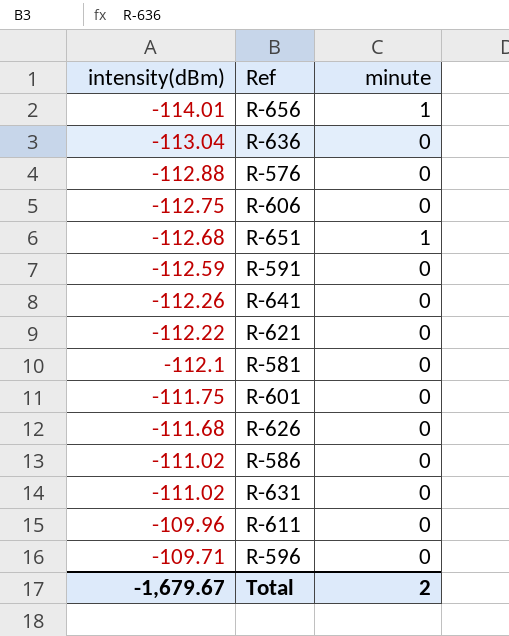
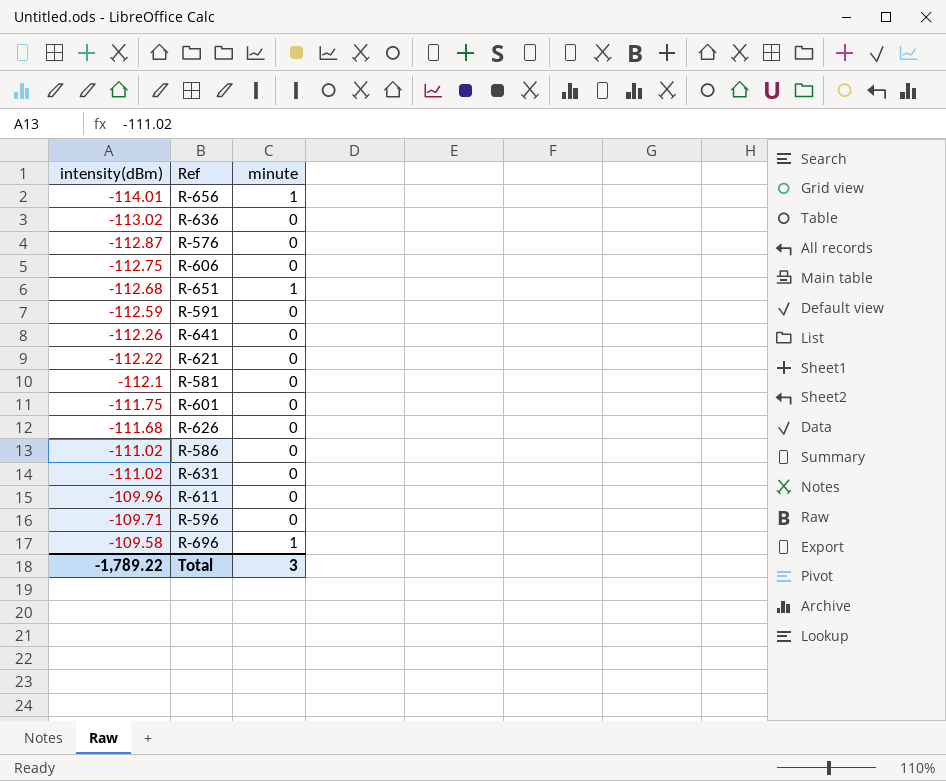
R-636 | intensity(dBm): -113.04 -> -113.02
R-576 | intensity(dBm): -112.88 -> -112.87
row R-696: none -> -109.58 | 1
Total | intensity(dBm): -1,679.67 -> -1,789.22
Total | minute: 2 -> 3

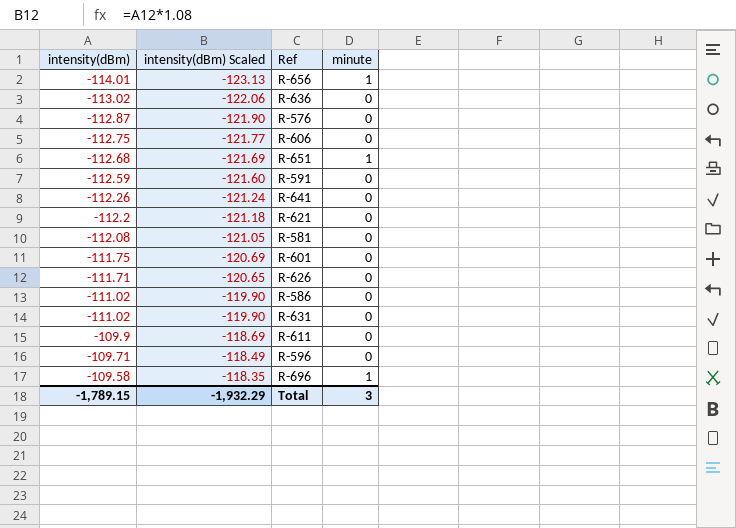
column intensity(dBm) Scaled | formula: none -> [intensity(dBm)] * 1.08
R-621 | intensity(dBm): -112.22 -> -112.2
R-581 | intensity(dBm): -112.1 -> -112.08
R-626 | intensity(dBm): -111.68 -> -111.71
R-611 | intensity(dBm): -109.96 -> -109.9
Total | intensity(dBm): -1,789.22 -> -1,789.15

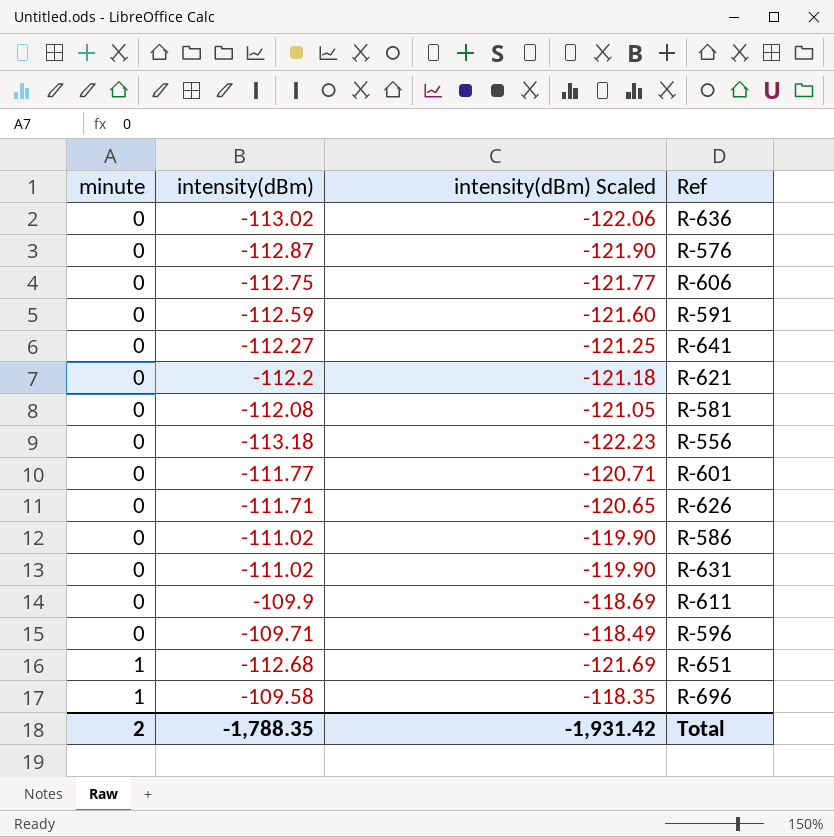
row order: intensity(dBm) ascending -> minute ascending
column minute | position: 4 -> 1
row R-656: -114.01 | -123.13 | 1 -> none
R-641 | intensity(dBm): -112.26 -> -112.27
R-641 | intensity(dBm) Scaled: -121.24 -> -121.25
row R-556: none -> 0 | -113.18 | -122.23
R-601 | intensity(dBm): -111.75 -> -111.77
R-601 | intensity(dBm) Scaled: -120.69 -> -120.71
Total | minute: 3 -> 2
Total | intensity(dBm): -1,789.15 -> -1,788.35
Total | intensity(dBm) Scaled: -1,932.29 -> -1,931.42

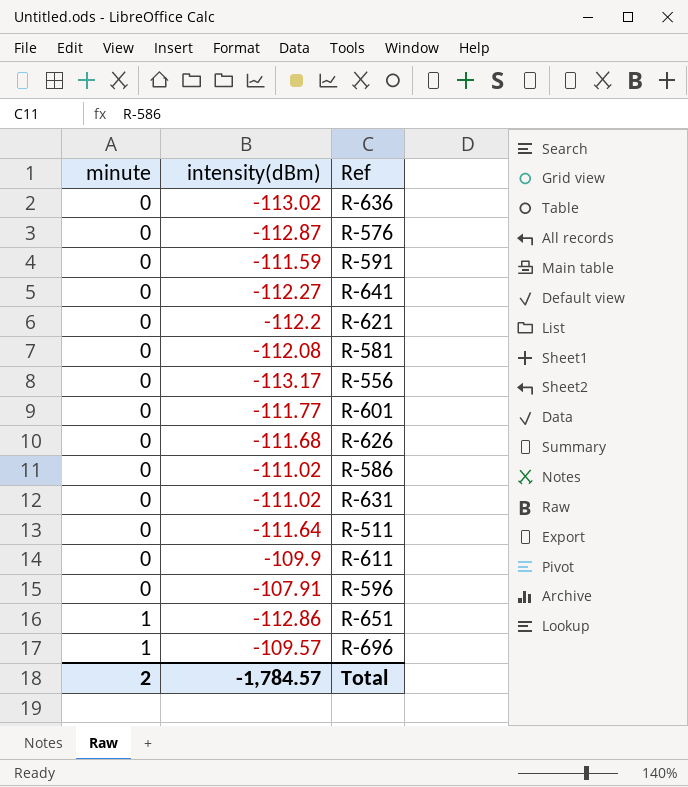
column intensity(dBm) Scaled | formula: [intensity(dBm)] * 1.08 -> none
row R-606: 0 | -112.75 | -121.77 -> none
R-591 | intensity(dBm): -112.59 -> -111.59
R-556 | intensity(dBm): -113.18 -> -113.17
R-626 | intensity(dBm): -111.71 -> -111.68
row R-511: none -> 0 | -111.64
R-596 | intensity(dBm): -109.71 -> -107.91
R-651 | intensity(dBm): -112.68 -> -112.86
R-696 | intensity(dBm): -109.58 -> -109.57
Total | intensity(dBm): -1,788.35 -> -1,784.57

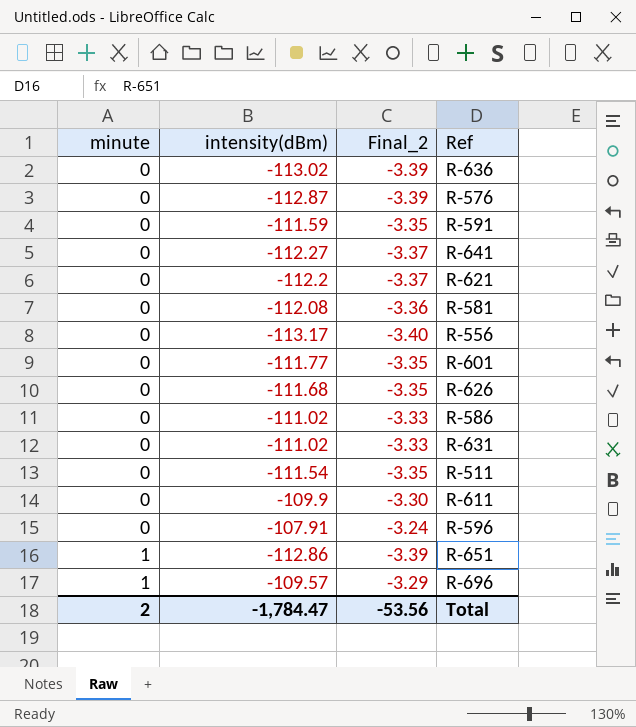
column Final_2 | formula: none -> [intensity(dBm)] * 0.03
R-511 | intensity(dBm): -111.64 -> -111.54
Total | intensity(dBm): -1,784.57 -> -1,784.47

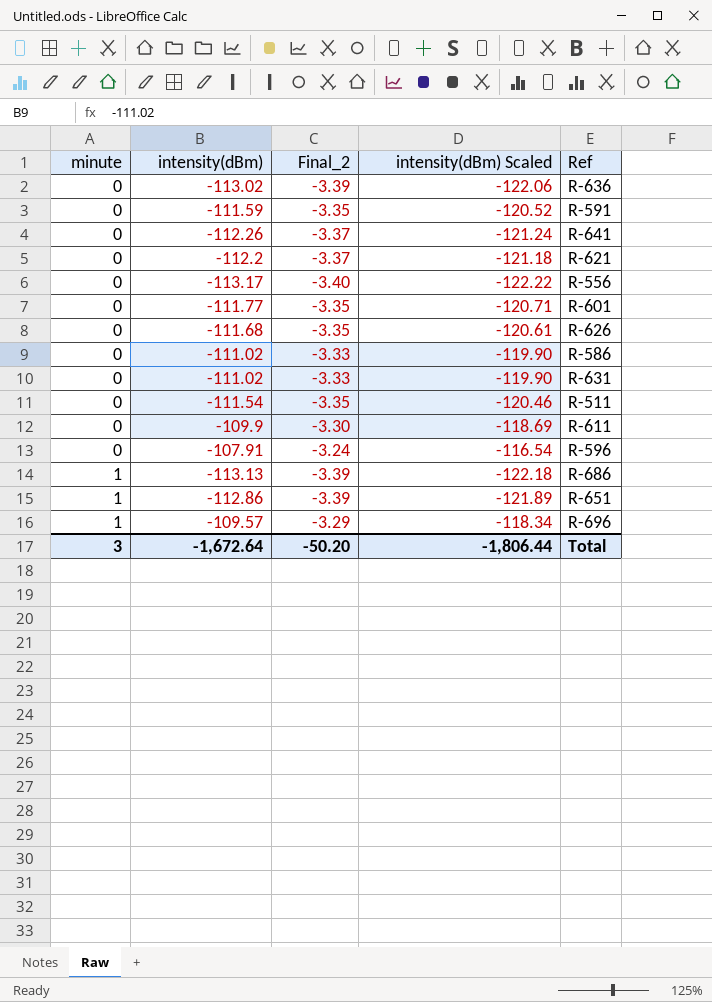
column intensity(dBm) Scaled | formula: none -> [intensity(dBm)] * 1.08
row R-576: 0 | -112.87 | -3.39 -> none
row R-581: 0 | -112.08 | -3.36 -> none
R-641 | intensity(dBm): -112.27 -> -112.26
row R-686: none -> 1 | -113.13 | -3.39 | -122.18
Total | minute: 2 -> 3
Total | intensity(dBm): -1,784.47 -> -1,672.64
Total | Final_2: -53.56 -> -50.20

